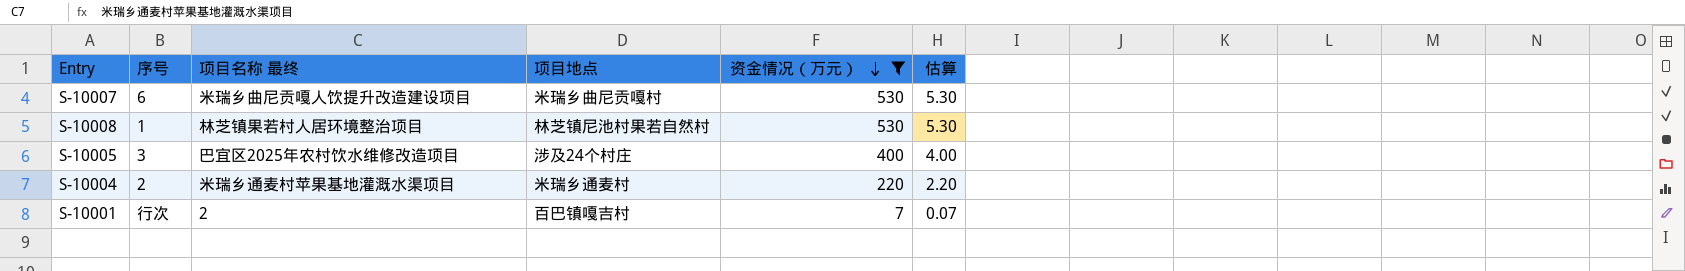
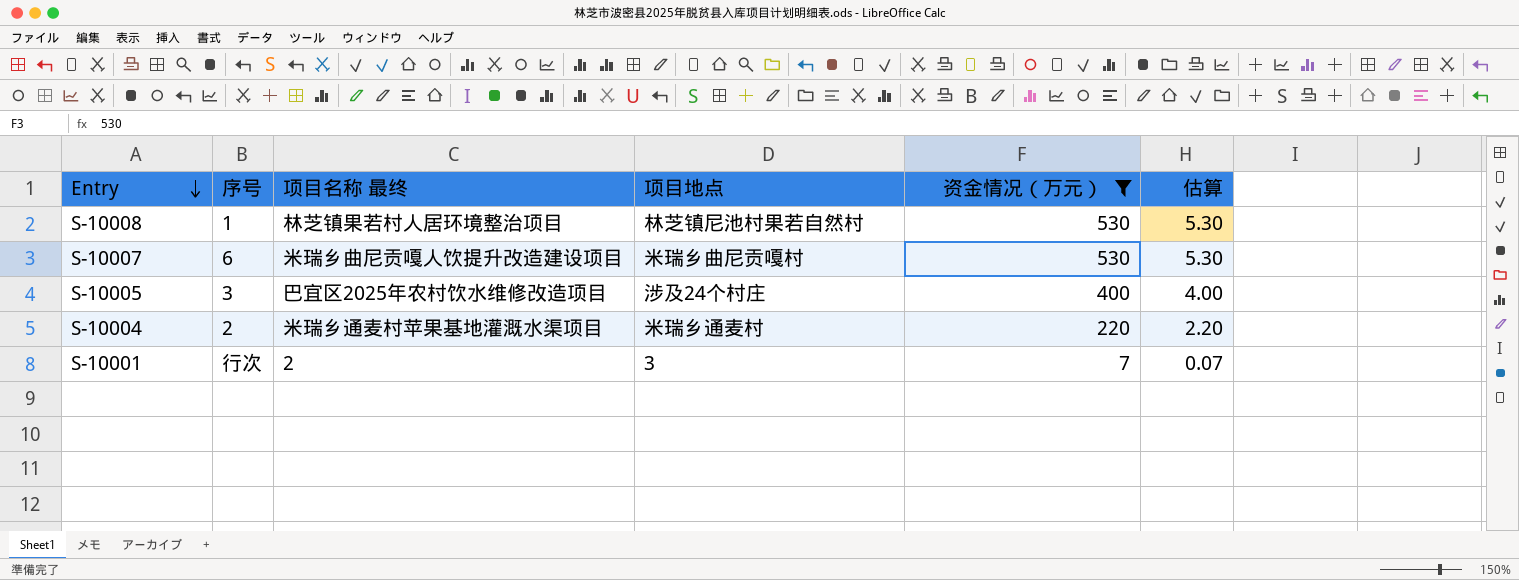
row order: 资金情况（万元） descending -> Entry descending
S-10001 | 项目地点: 百巴镇嘎吉村 -> 3

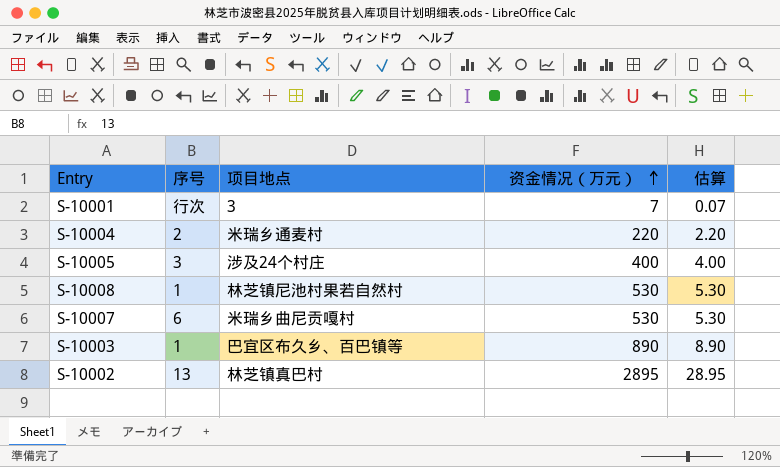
filter: 资金情况（万元） <= 530 -> none
row order: Entry descending -> 资金情况（万元） ascending
column 项目名称 最终 | position: 3 -> none

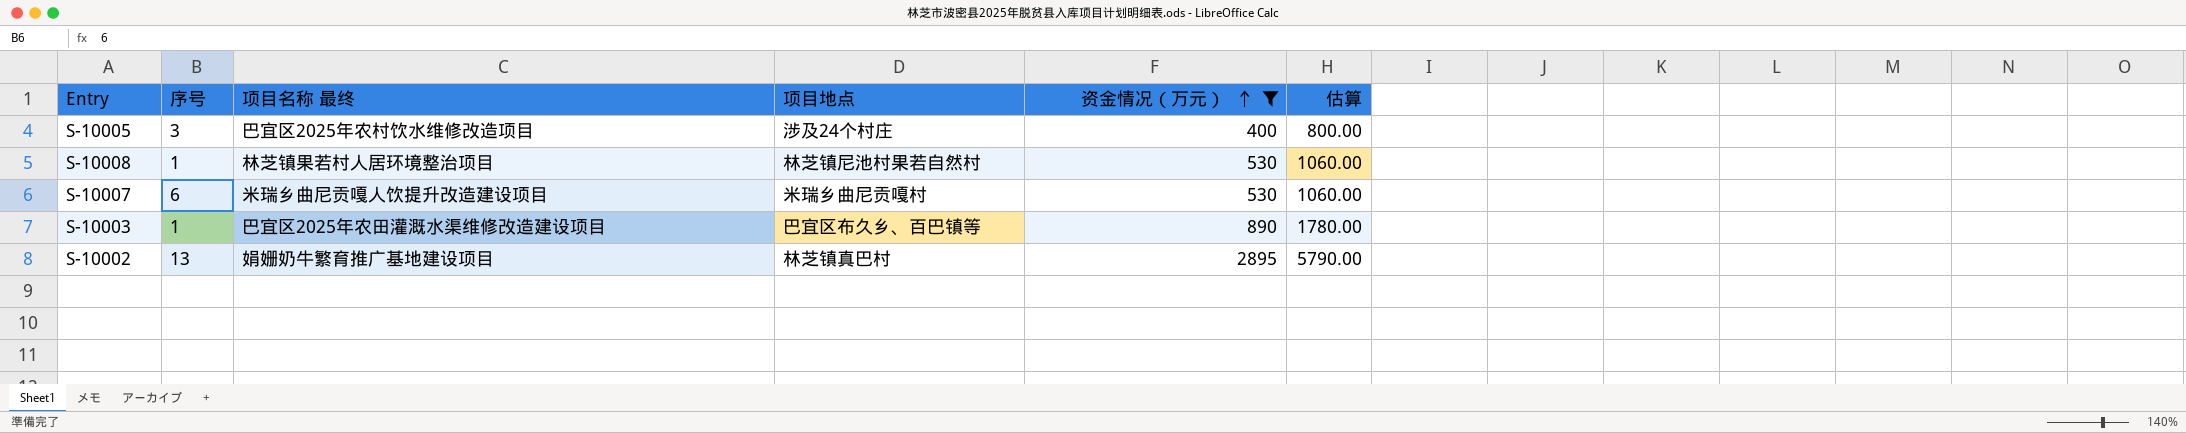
filter: none -> 资金情况（万元） >= 400
column 项目名称 最终 | position: none -> 3
column 估算 | formula: [资金情况（万元）] * 0.01 -> [资金情况（万元）] * 2

